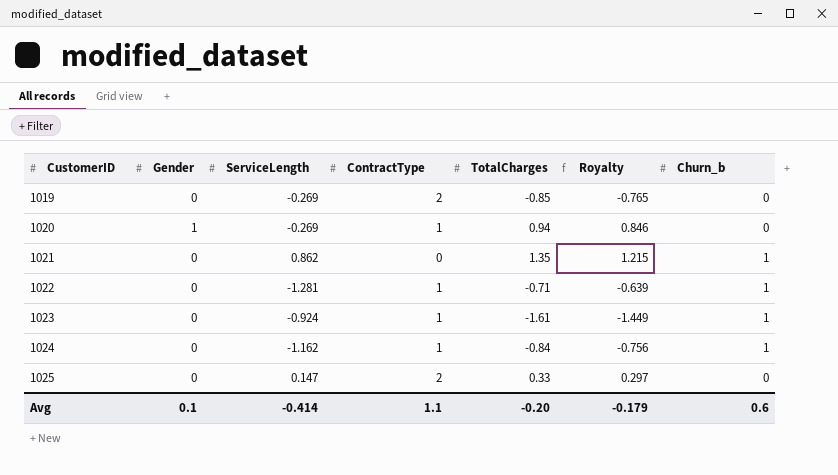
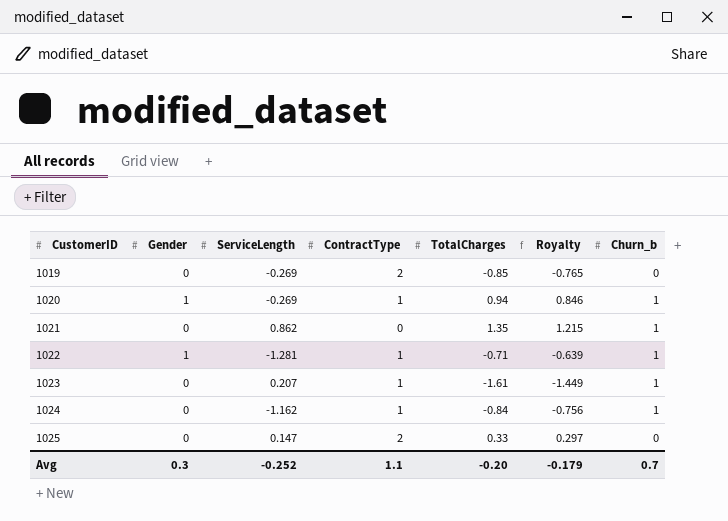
1020 | Churn_b: 0 -> 1
1022 | Gender: 0 -> 1
1023 | ServiceLength: -0.924 -> 0.207
Avg | Gender: 0.1 -> 0.3
Avg | ServiceLength: -0.414 -> -0.252
Avg | Churn_b: 0.6 -> 0.7

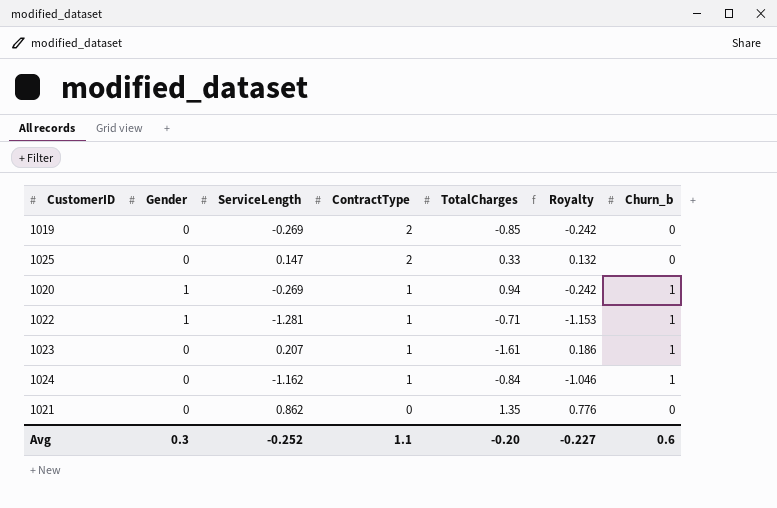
row order: CustomerID ascending -> ContractType descending
column Royalty | formula: [TotalCharges] * 0.9 -> [ServiceLength] * 0.9
1021 | Churn_b: 1 -> 0
Avg | Royalty: -0.179 -> -0.227
Avg | Churn_b: 0.7 -> 0.6

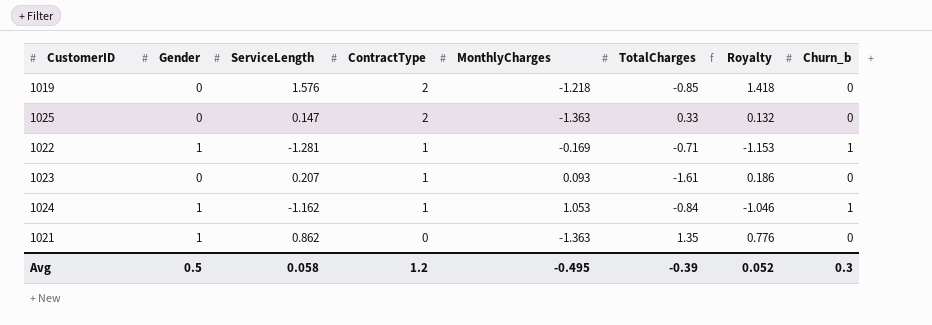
column MonthlyCharges | position: none -> 5
row 1020: 1 | -0.269 | 1 | 0.94 | -0.242 | 1 -> none
1019 | ServiceLength: -0.269 -> 1.576
1019 | Royalty: -0.242 -> 1.418
1023 | Churn_b: 1 -> 0
1024 | Gender: 0 -> 1
1021 | Gender: 0 -> 1
Avg | Gender: 0.3 -> 0.5
Avg | ServiceLength: -0.252 -> 0.058
Avg | ContractType: 1.1 -> 1.2
Avg | TotalCharges: -0.20 -> -0.39
Avg | Royalty: -0.227 -> 0.052
Avg | Churn_b: 0.6 -> 0.3

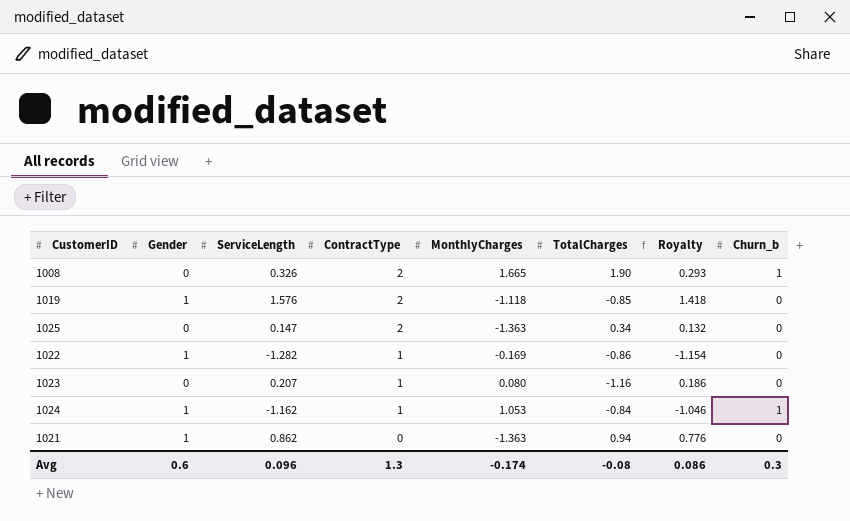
row 1008: none -> 0 | 0.326 | 2 | 1.665 | 1.90 | 0.293 | 1
1019 | Gender: 0 -> 1
1019 | MonthlyCharges: -1.218 -> -1.118
1025 | TotalCharges: 0.33 -> 0.34
1022 | ServiceLength: -1.281 -> -1.282
1022 | TotalCharges: -0.71 -> -0.86
1022 | Royalty: -1.153 -> -1.154
1022 | Churn_b: 1 -> 0
1023 | MonthlyCharges: 0.093 -> 0.080
1023 | TotalCharges: -1.61 -> -1.16
1021 | TotalCharges: 1.35 -> 0.94
Avg | Gender: 0.5 -> 0.6
Avg | ServiceLength: 0.058 -> 0.096
Avg | ContractType: 1.2 -> 1.3
Avg | MonthlyCharges: -0.495 -> -0.174
Avg | TotalCharges: -0.39 -> -0.08
Avg | Royalty: 0.052 -> 0.086

